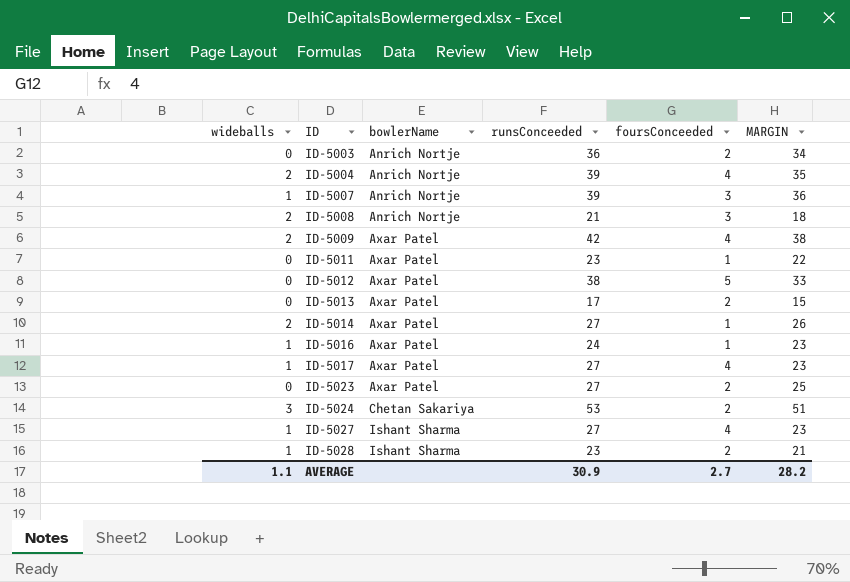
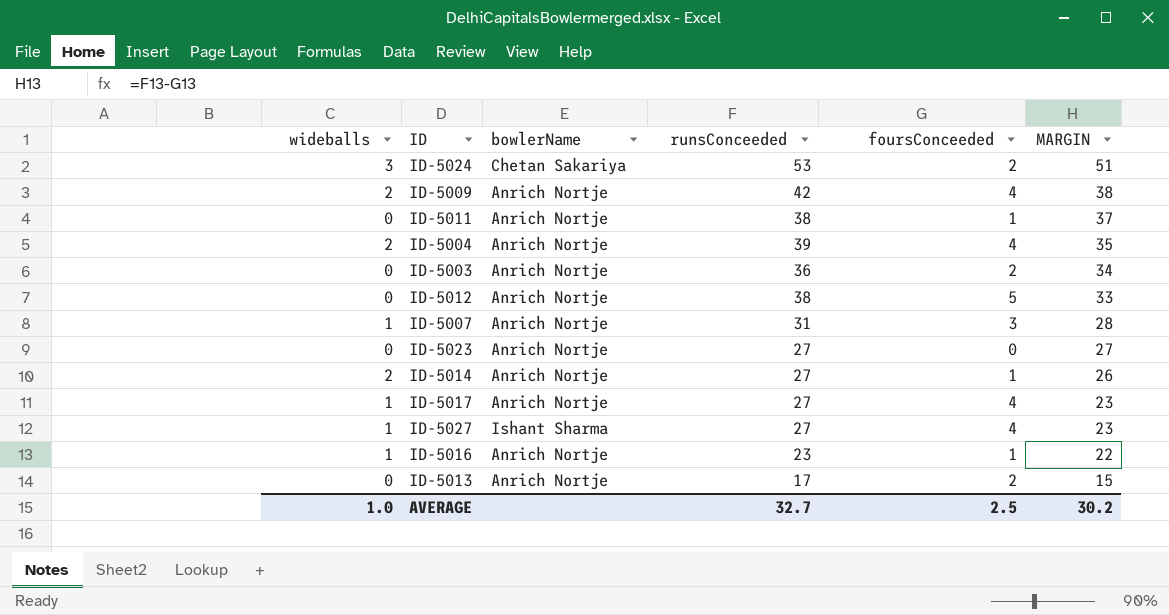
row order: ID ascending -> MARGIN descending
row ID-5008: 2 | Anrich Nortje | 21 | 3 | 18 -> none
row ID-5028: 1 | Ishant Sharma | 23 | 2 | 21 -> none
ID-5009 | bowlerName: Axar Patel -> Anrich Nortje
ID-5011 | bowlerName: Axar Patel -> Anrich Nortje
ID-5011 | runsConceeded: 23 -> 38
ID-5011 | MARGIN: 22 -> 37
ID-5012 | bowlerName: Axar Patel -> Anrich Nortje
ID-5007 | runsConceeded: 39 -> 31
ID-5007 | MARGIN: 36 -> 28
ID-5023 | bowlerName: Axar Patel -> Anrich Nortje
ID-5023 | foursConceeded: 2 -> 0
ID-5023 | MARGIN: 25 -> 27
ID-5014 | bowlerName: Axar Patel -> Anrich Nortje
ID-5017 | bowlerName: Axar Patel -> Anrich Nortje
ID-5016 | bowlerName: Axar Patel -> Anrich Nortje
ID-5016 | runsConceeded: 24 -> 23
ID-5016 | MARGIN: 23 -> 22
ID-5013 | bowlerName: Axar Patel -> Anrich Nortje
AVERAGE | wideballs: 1.1 -> 1.0
AVERAGE | runsConceeded: 30.9 -> 32.7
AVERAGE | foursConceeded: 2.7 -> 2.5
AVERAGE | MARGIN: 28.2 -> 30.2

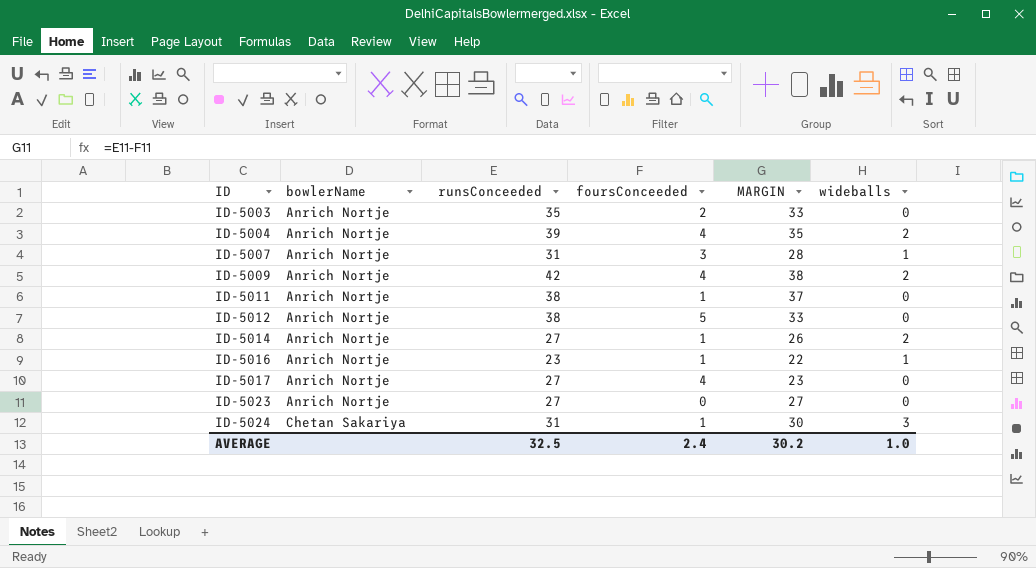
row order: MARGIN descending -> ID ascending
column wideballs | position: 1 -> 6
row ID-5027: 1 | Ishant Sharma | 27 | 4 | 23 -> none
row ID-5013: 0 | Anrich Nortje | 17 | 2 | 15 -> none
ID-5003 | runsConceeded: 36 -> 35
ID-5003 | MARGIN: 34 -> 33
ID-5017 | wideballs: 1 -> 0
ID-5024 | runsConceeded: 53 -> 31
ID-5024 | foursConceeded: 2 -> 1
ID-5024 | MARGIN: 51 -> 30
AVERAGE | runsConceeded: 32.7 -> 32.5
AVERAGE | foursConceeded: 2.5 -> 2.4

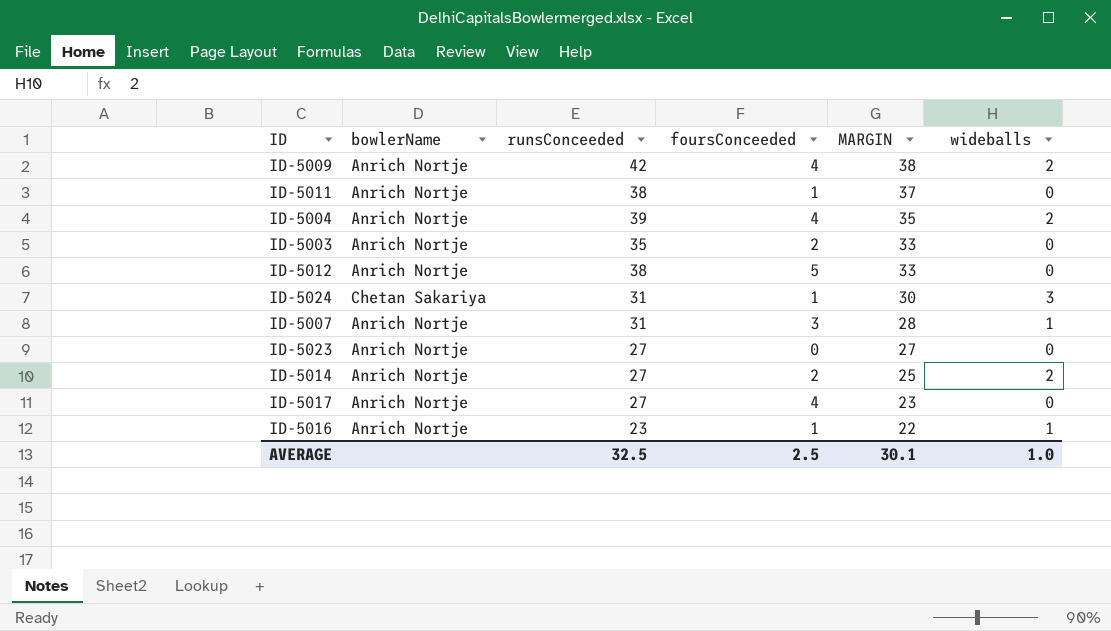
row order: ID ascending -> MARGIN descending
ID-5014 | foursConceeded: 1 -> 2
ID-5014 | MARGIN: 26 -> 25
AVERAGE | foursConceeded: 2.4 -> 2.5
AVERAGE | MARGIN: 30.2 -> 30.1

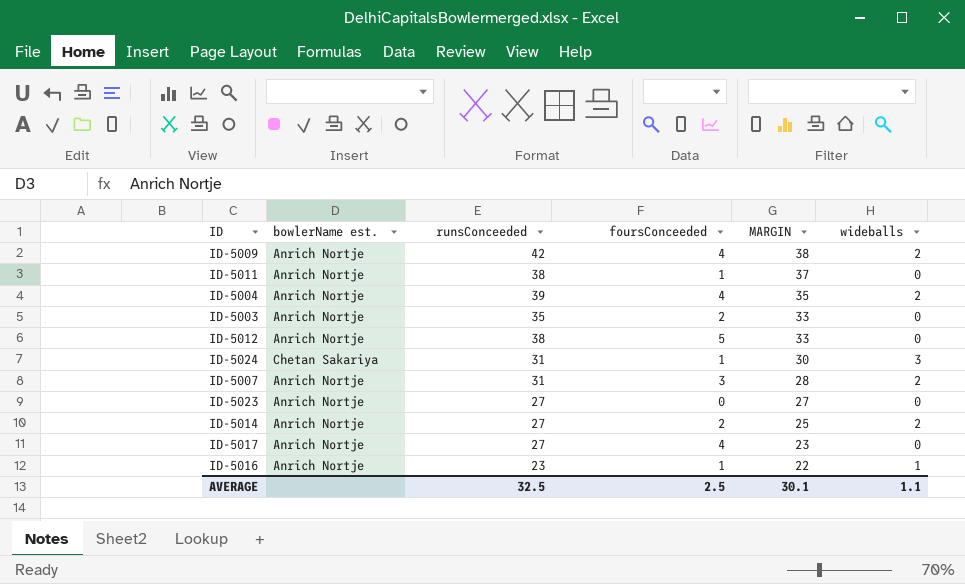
column name: bowlerName -> bowlerName est.
ID-5007 | wideballs: 1 -> 2
AVERAGE | wideballs: 1.0 -> 1.1

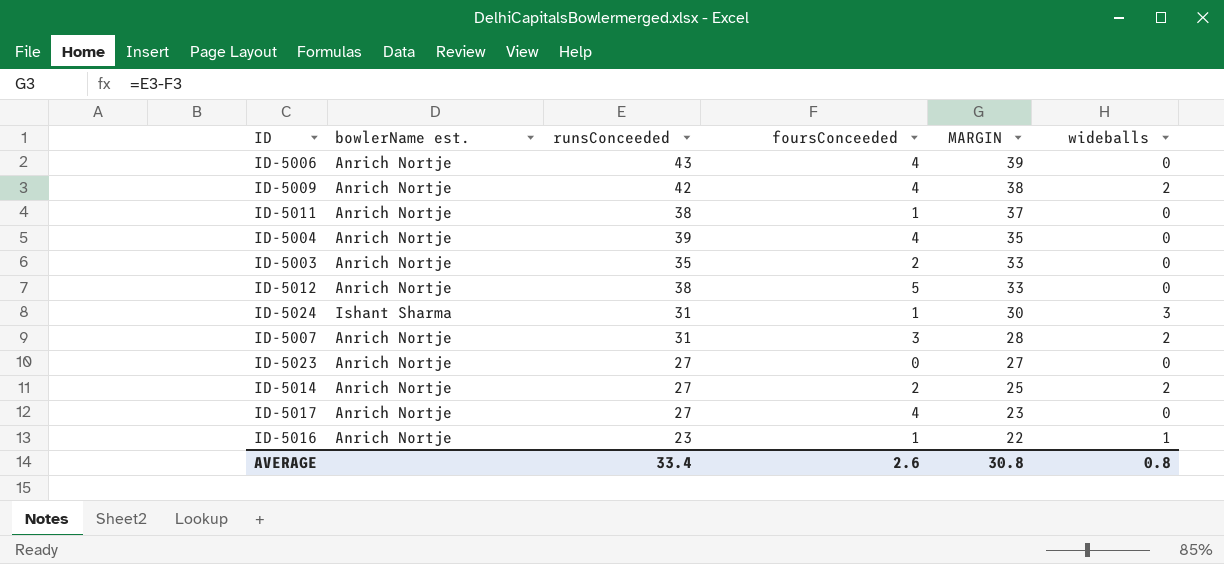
row ID-5006: none -> Anrich Nortje | 43 | 4 | 39 | 0
ID-5004 | wideballs: 2 -> 0
ID-5024 | bowlerName est.: Chetan Sakariya -> Ishant Sharma
AVERAGE | runsConceeded: 32.5 -> 33.4
AVERAGE | foursConceeded: 2.5 -> 2.6
AVERAGE | MARGIN: 30.1 -> 30.8
AVERAGE | wideballs: 1.1 -> 0.8

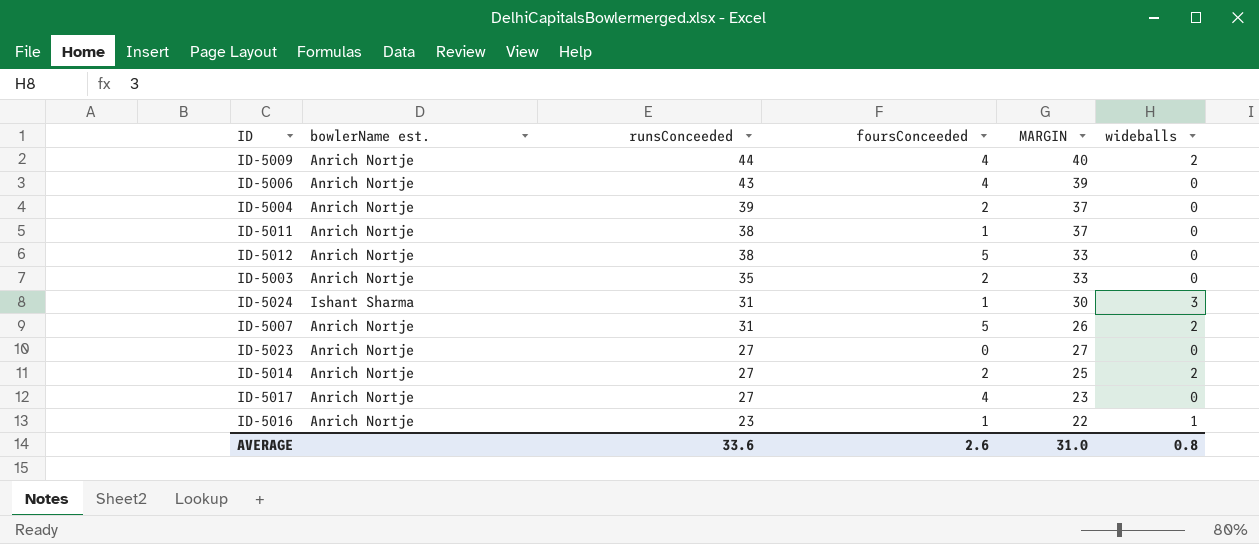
row order: MARGIN descending -> runsConceeded descending
ID-5009 | runsConceeded: 42 -> 44
ID-5009 | MARGIN: 38 -> 40
ID-5004 | foursConceeded: 4 -> 2
ID-5004 | MARGIN: 35 -> 37
ID-5007 | foursConceeded: 3 -> 5
ID-5007 | MARGIN: 28 -> 26
AVERAGE | runsConceeded: 33.4 -> 33.6
AVERAGE | MARGIN: 30.8 -> 31.0

